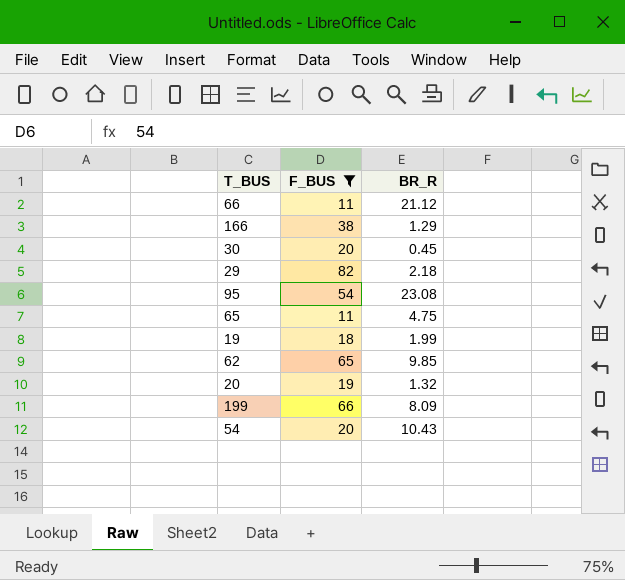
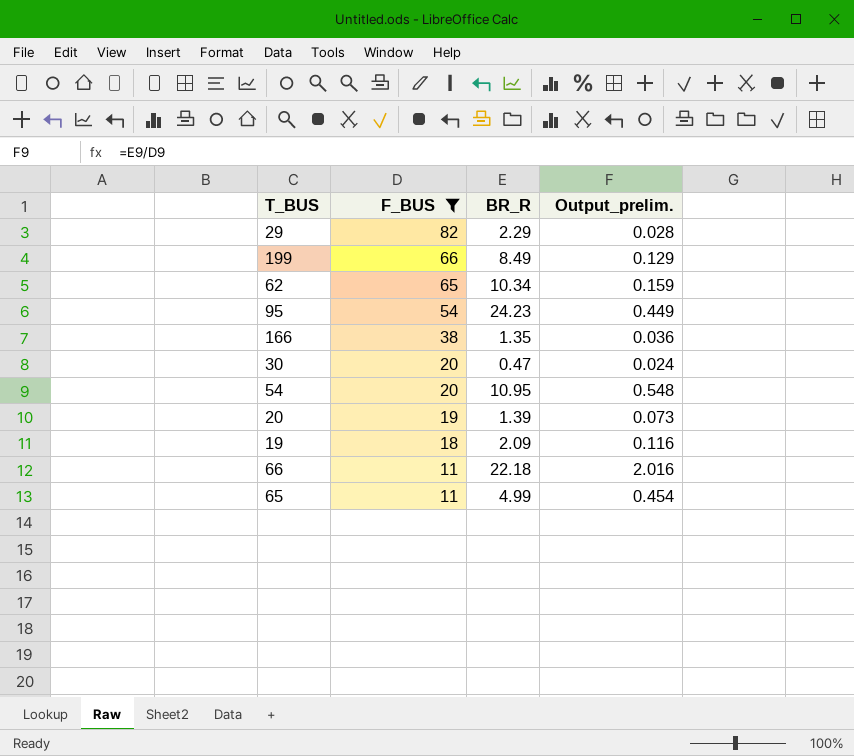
row order: none -> F_BUS descending
column Output_prelim. | formula: none -> [BR_R] / [F_BUS]
29 | BR_R: 2.18 -> 2.29
199 | BR_R: 8.09 -> 8.49
62 | BR_R: 9.85 -> 10.34
95 | BR_R: 23.08 -> 24.23
166 | BR_R: 1.29 -> 1.35
30 | BR_R: 0.45 -> 0.47
54 | BR_R: 10.43 -> 10.95
20 | BR_R: 1.32 -> 1.39
19 | BR_R: 1.99 -> 2.09
66 | BR_R: 21.12 -> 22.18
65 | BR_R: 4.75 -> 4.99

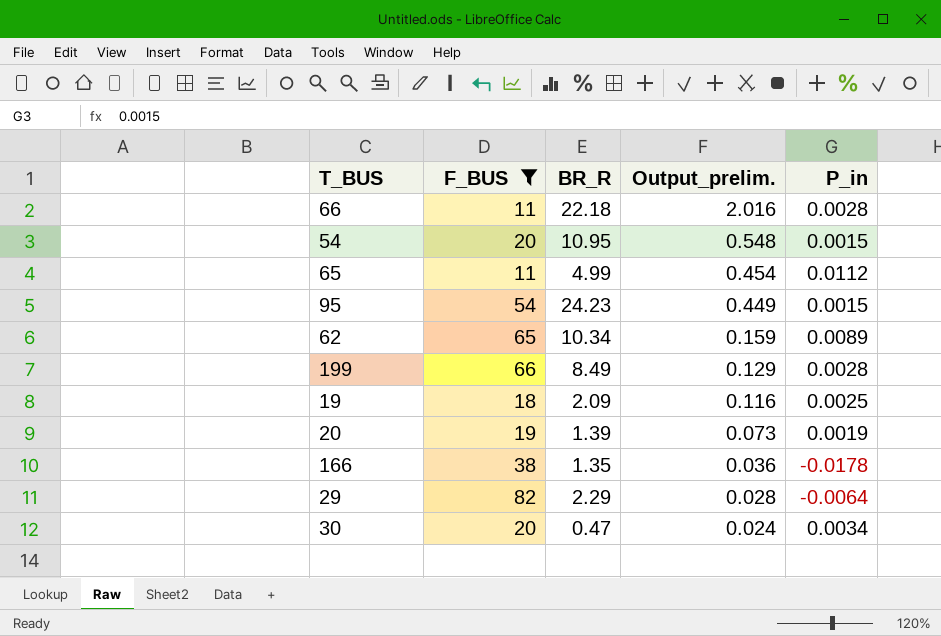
row order: F_BUS descending -> Output_prelim. descending
column P_in | position: none -> 5

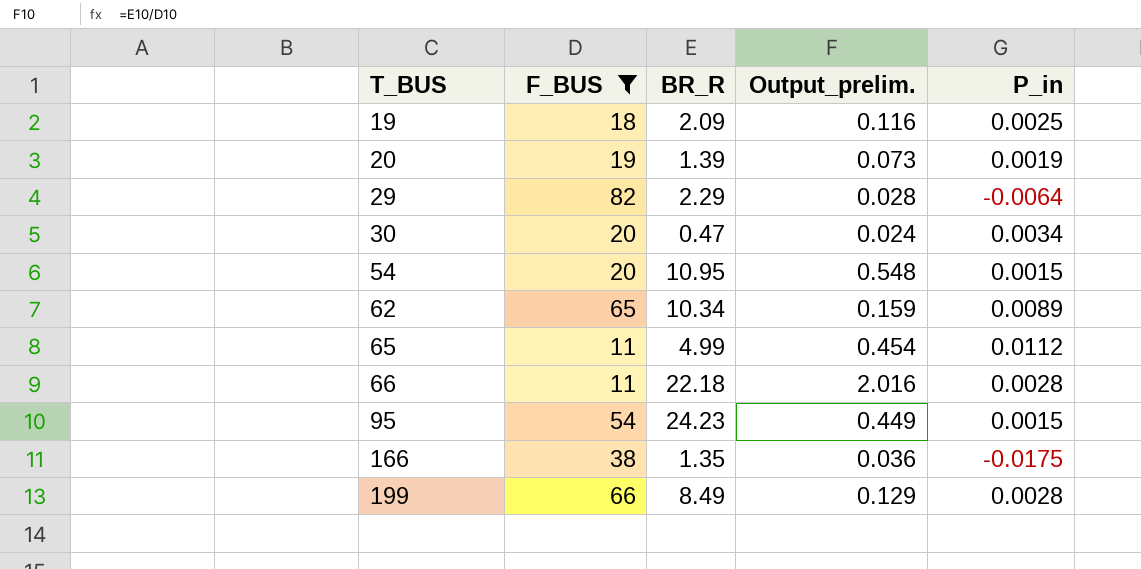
row order: Output_prelim. descending -> T_BUS ascending
166 | P_in: -0.0178 -> -0.0175

